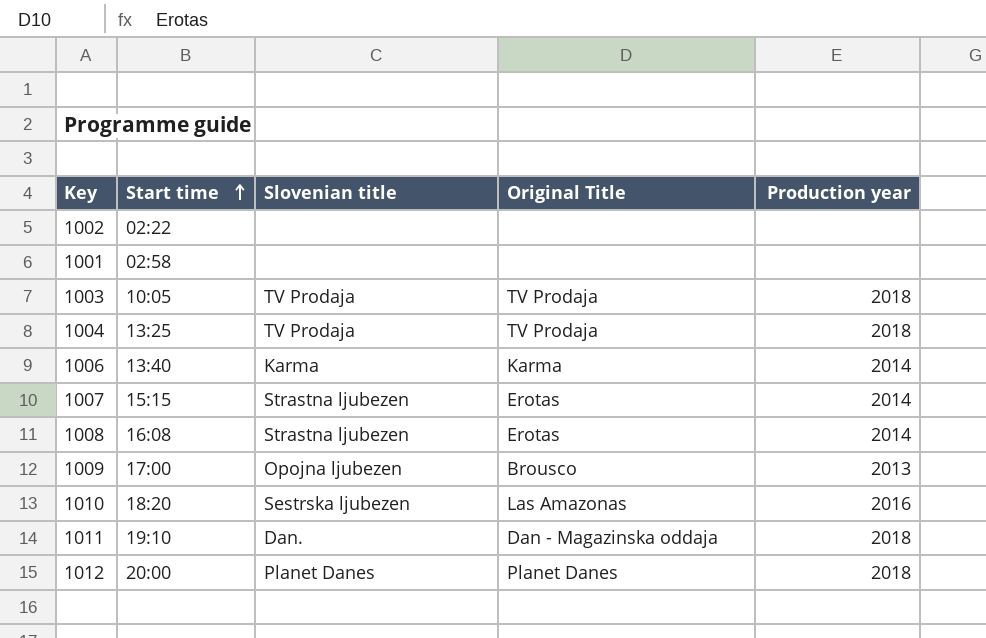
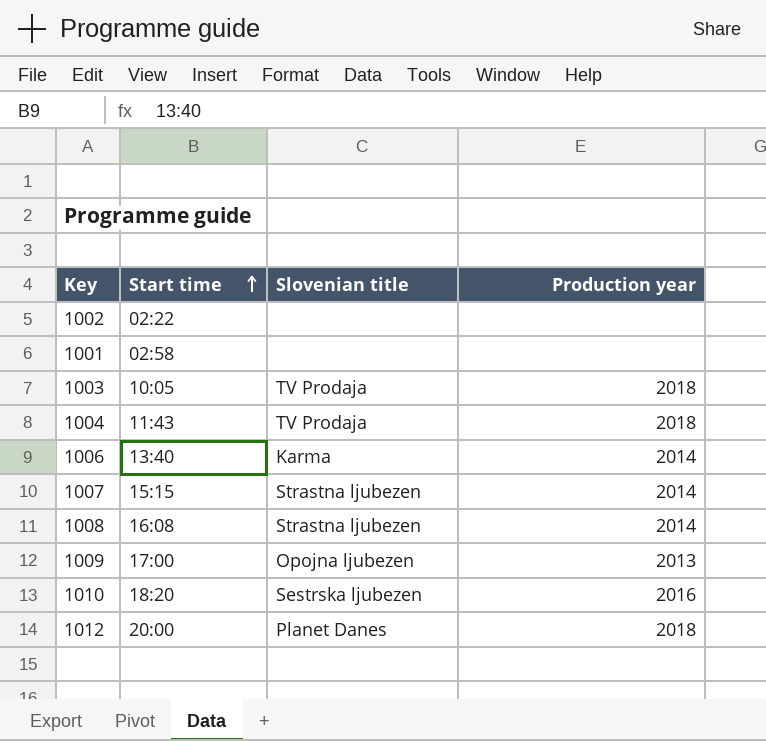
column Original Title | position: 4 -> none
row 1011: 19:10 | Dan. | Dan - Magazinska oddaja | 2018 -> none
1004 | Start time: 13:25 -> 11:43

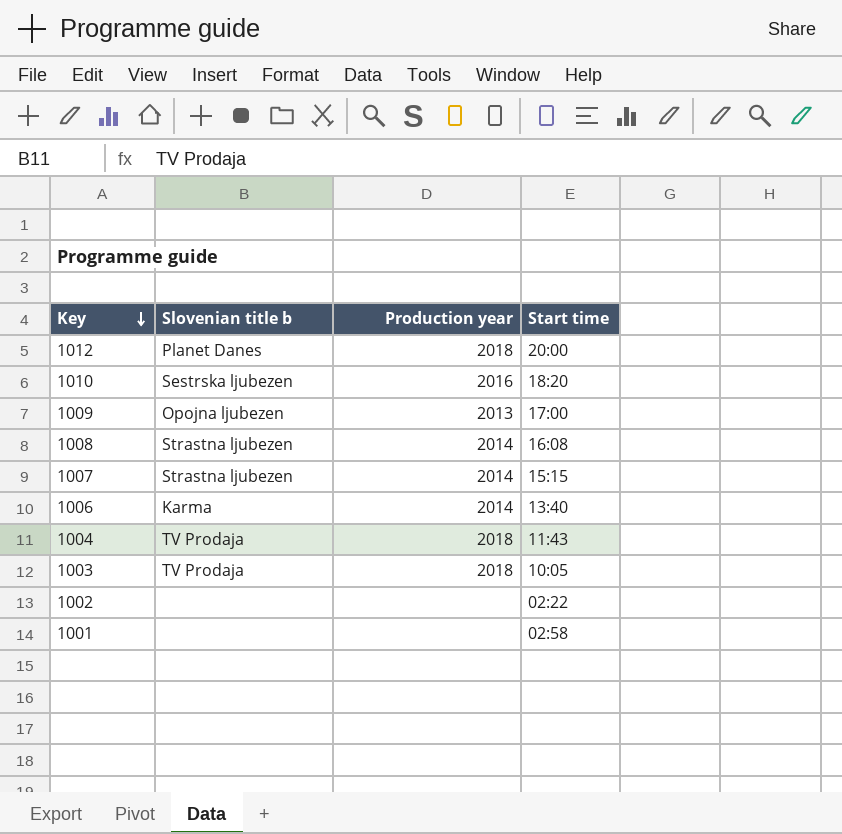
row order: Start time ascending -> Key descending
column name: Slovenian title -> Slovenian title b
column Start time | position: 2 -> 4

